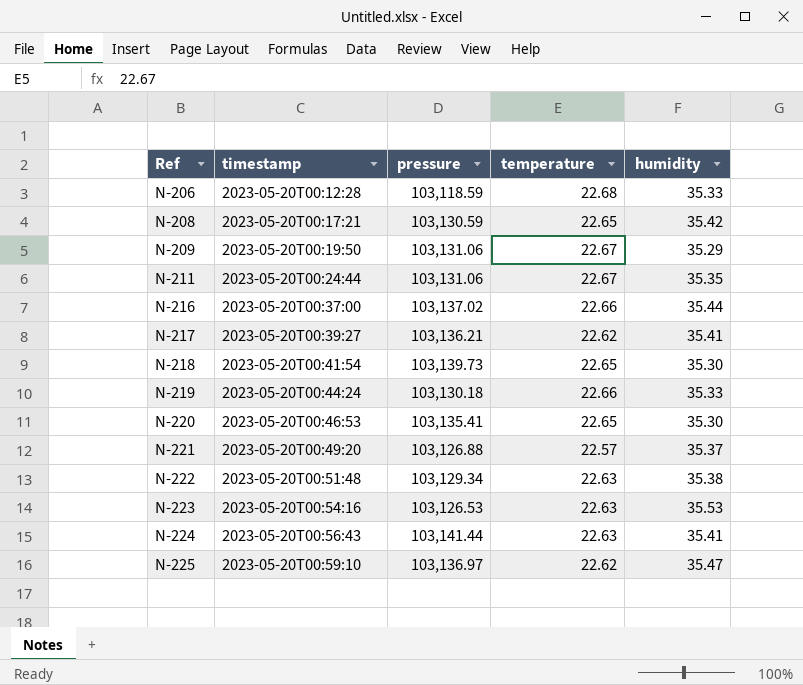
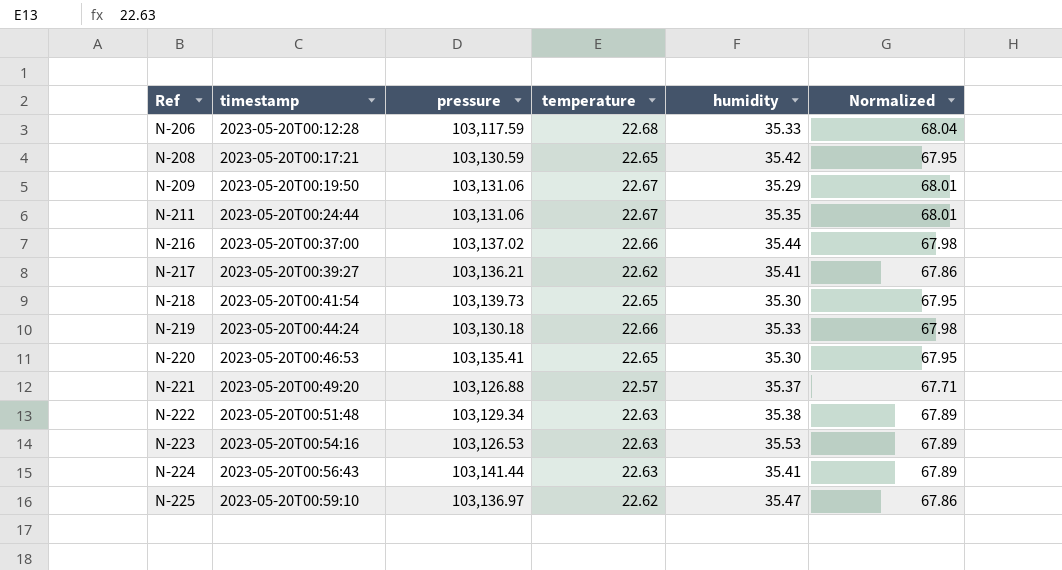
column Normalized | formula: none -> [temperature] * 3
N-206 | pressure: 103,118.59 -> 103,117.59

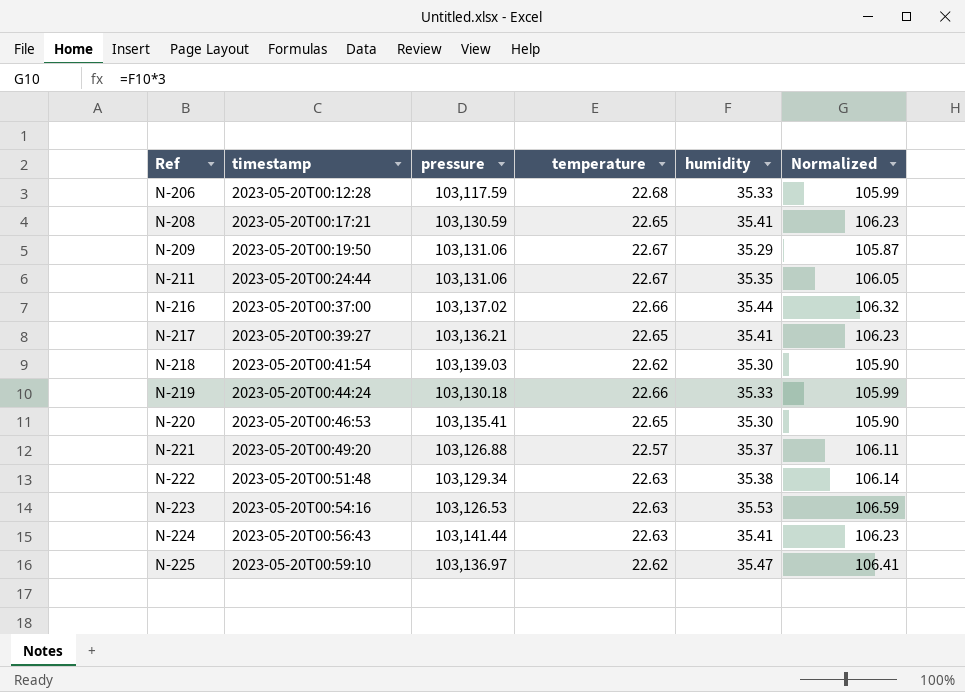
column Normalized | formula: [temperature] * 3 -> [humidity] * 3
N-208 | humidity: 35.42 -> 35.41
N-217 | temperature: 22.62 -> 22.65
N-218 | pressure: 103,139.73 -> 103,139.03
N-218 | temperature: 22.65 -> 22.62

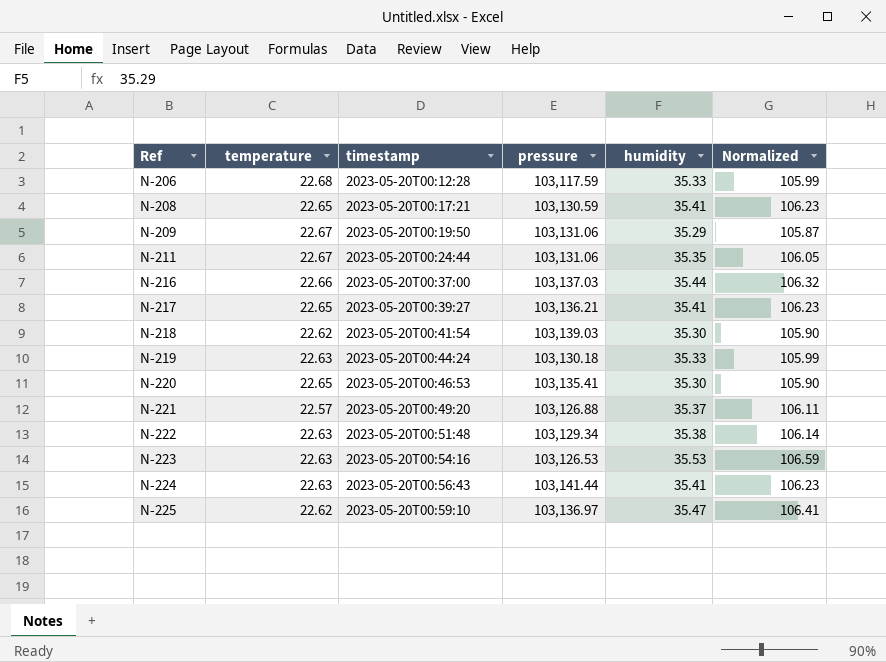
column temperature | position: 4 -> 2
N-216 | pressure: 103,137.02 -> 103,137.03
N-219 | temperature: 22.66 -> 22.63

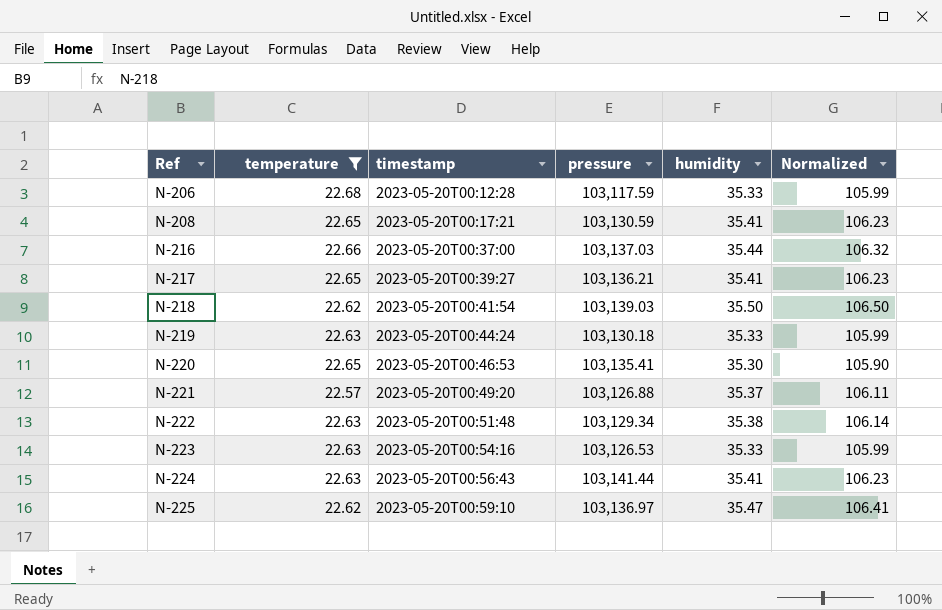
filter: none -> temperature != 22.67
N-218 | humidity: 35.30 -> 35.50
N-218 | Normalized: 105.90 -> 106.50
N-223 | humidity: 35.53 -> 35.33
N-223 | Normalized: 106.59 -> 105.99

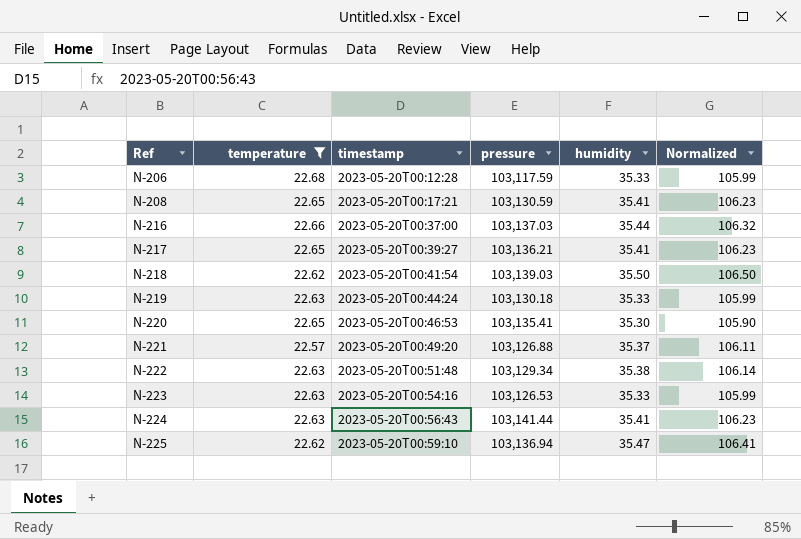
N-225 | pressure: 103,136.97 -> 103,136.94

